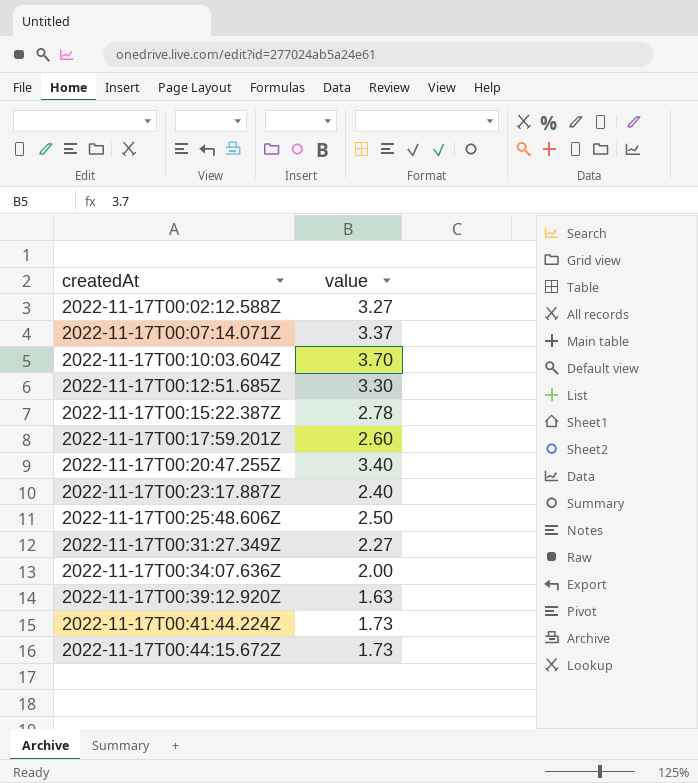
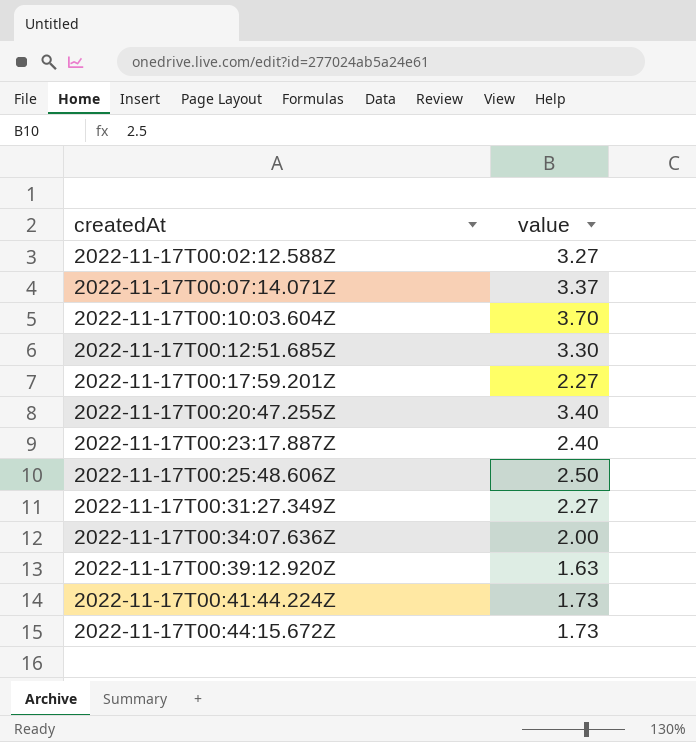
row 2022-11-17T00:15:22.387Z: 2.78 -> none
2022-11-17T00:17:59.201Z | value: 2.60 -> 2.27

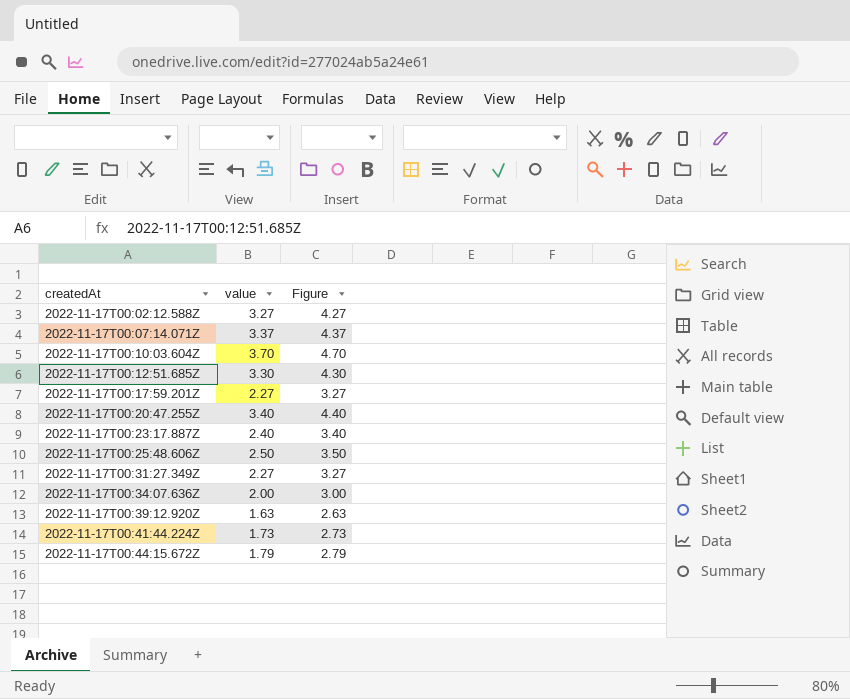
column Figure | formula: none -> [value] + 1
2022-11-17T00:44:15.672Z | value: 1.73 -> 1.79

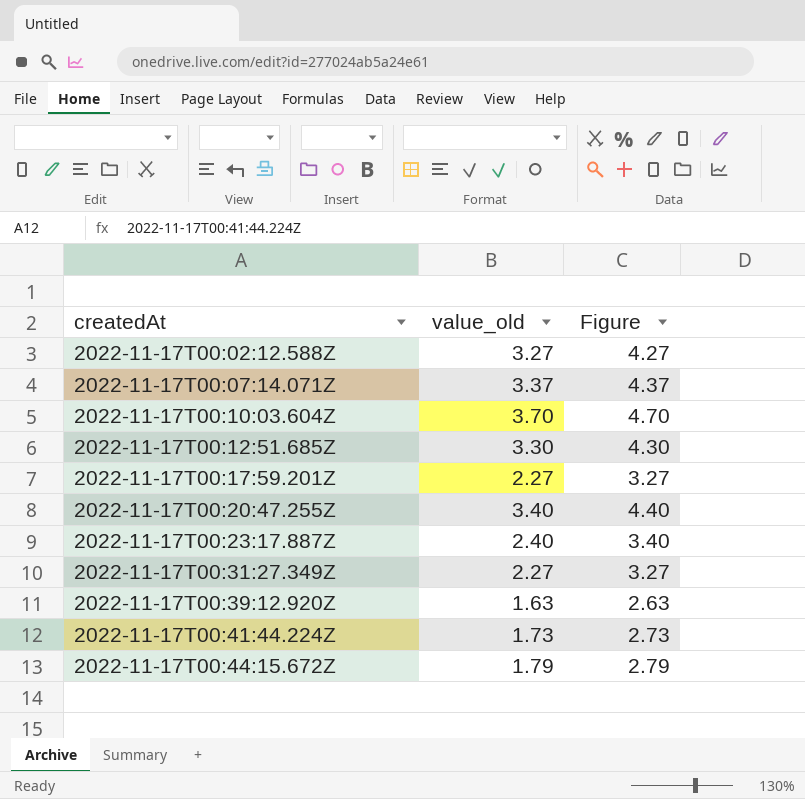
column name: value -> value_old
row 2022-11-17T00:25:48.606Z: 2.50 | 3.50 -> none
row 2022-11-17T00:34:07.636Z: 2.00 | 3.00 -> none

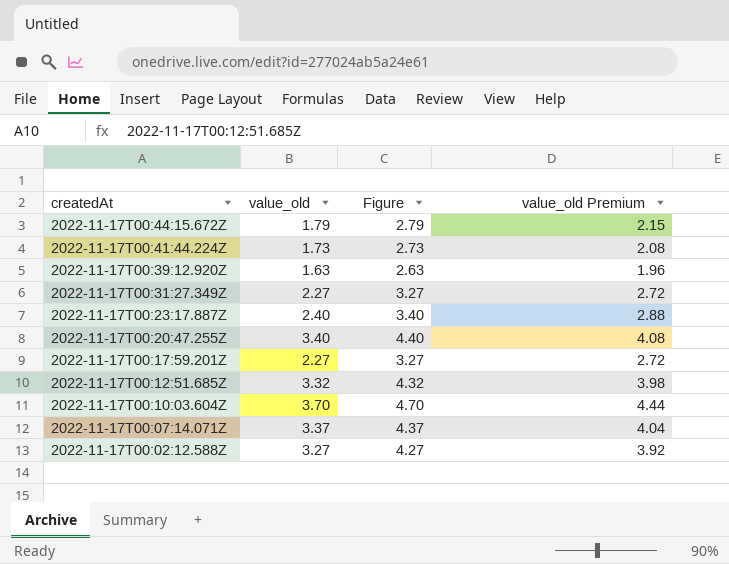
row order: createdAt ascending -> createdAt descending
column value_old Premium | formula: none -> [value_old] * 1.2
2022-11-17T00:12:51.685Z | value_old: 3.30 -> 3.32
2022-11-17T00:12:51.685Z | Figure: 4.30 -> 4.32

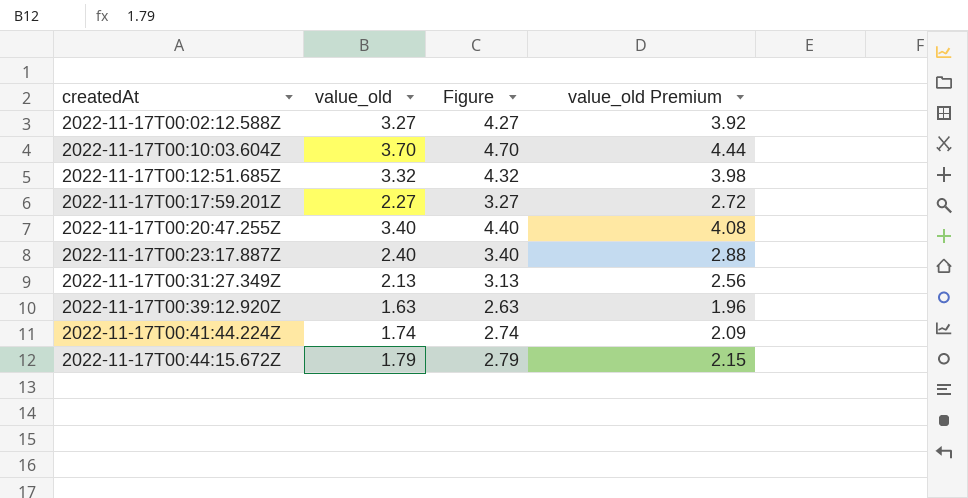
row order: createdAt descending -> createdAt ascending
row 2022-11-17T00:07:14.071Z: 3.37 | 4.37 | 4.04 -> none
2022-11-17T00:31:27.349Z | value_old: 2.27 -> 2.13
2022-11-17T00:31:27.349Z | Figure: 3.27 -> 3.13
2022-11-17T00:31:27.349Z | value_old Premium: 2.72 -> 2.56
2022-11-17T00:41:44.224Z | value_old: 1.73 -> 1.74
2022-11-17T00:41:44.224Z | Figure: 2.73 -> 2.74
2022-11-17T00:41:44.224Z | value_old Premium: 2.08 -> 2.09

